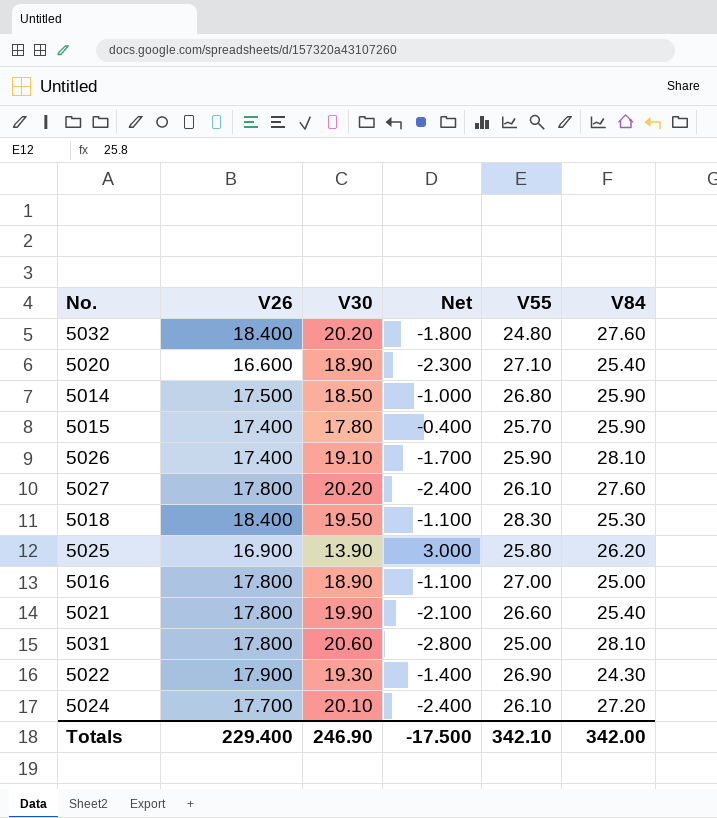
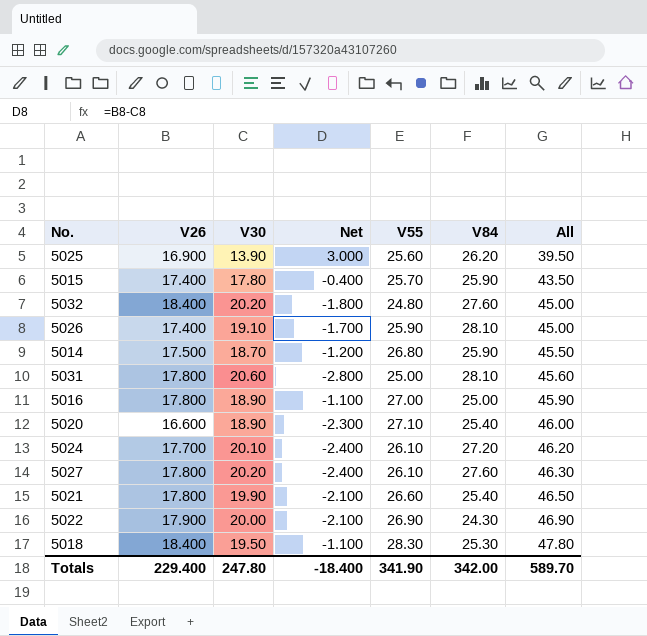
row order: none -> All ascending
column All | formula: none -> [V30] + [V55]
5025 | V55: 25.80 -> 25.60
5014 | V30: 18.50 -> 18.70
5014 | Net: -1.000 -> -1.200
5022 | V30: 19.30 -> 20.00
5022 | Net: -1.400 -> -2.100
Totals | V30: 246.90 -> 247.80
Totals | Net: -17.500 -> -18.400
Totals | V55: 342.10 -> 341.90

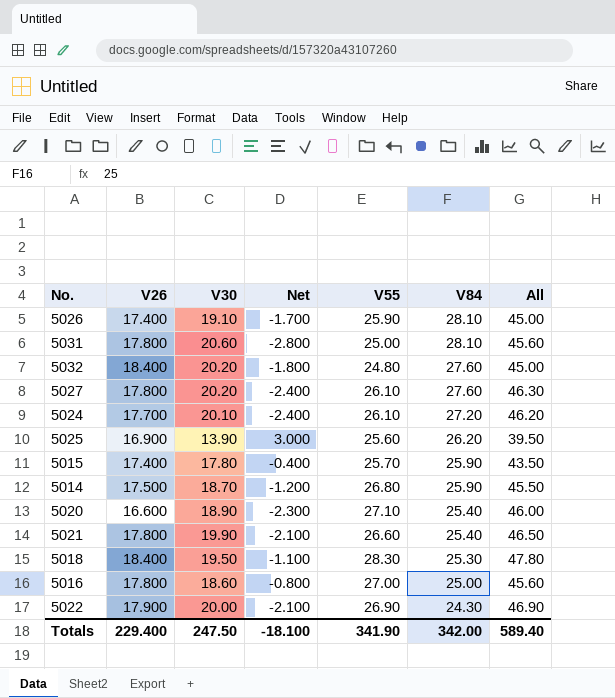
row order: All ascending -> V84 descending
5016 | V30: 18.90 -> 18.60
5016 | Net: -1.100 -> -0.800
5016 | All: 45.90 -> 45.60
Totals | V30: 247.80 -> 247.50
Totals | Net: -18.400 -> -18.100
Totals | All: 589.70 -> 589.40

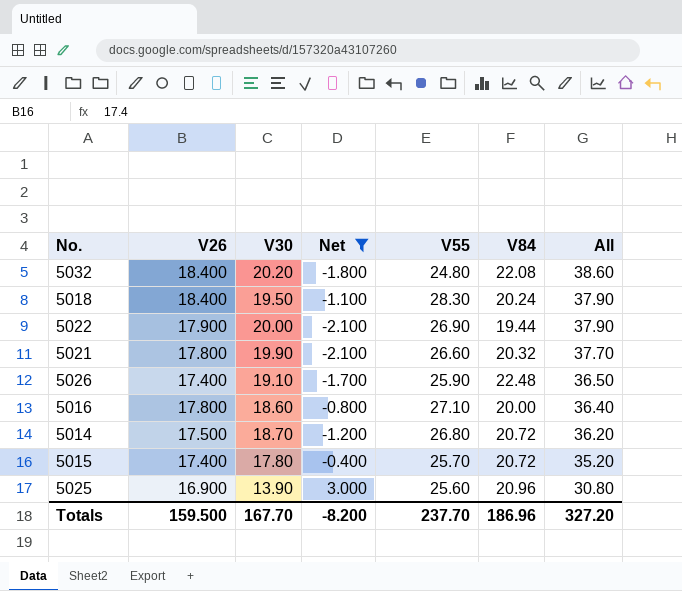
filter: none -> Net >= -2.100
row order: V84 descending -> All descending
column All | formula: [V30] + [V55] -> [V26] + [V30]
5032 | V84: 27.60 -> 22.08
5018 | V84: 25.30 -> 20.24
5022 | V84: 24.30 -> 19.44
5021 | V84: 25.40 -> 20.32
5026 | V84: 28.10 -> 22.48
5016 | V55: 27.00 -> 27.10
5016 | V84: 25.00 -> 20.00
5014 | V84: 25.90 -> 20.72
5015 | V84: 25.90 -> 20.72
5025 | V84: 26.20 -> 20.96
Totals | V26: 229.400 -> 159.500
Totals | V30: 247.50 -> 167.70
Totals | Net: -18.100 -> -8.200
Totals | V55: 341.90 -> 237.70
Totals | V84: 342.00 -> 186.96
Totals | All: 589.40 -> 327.20

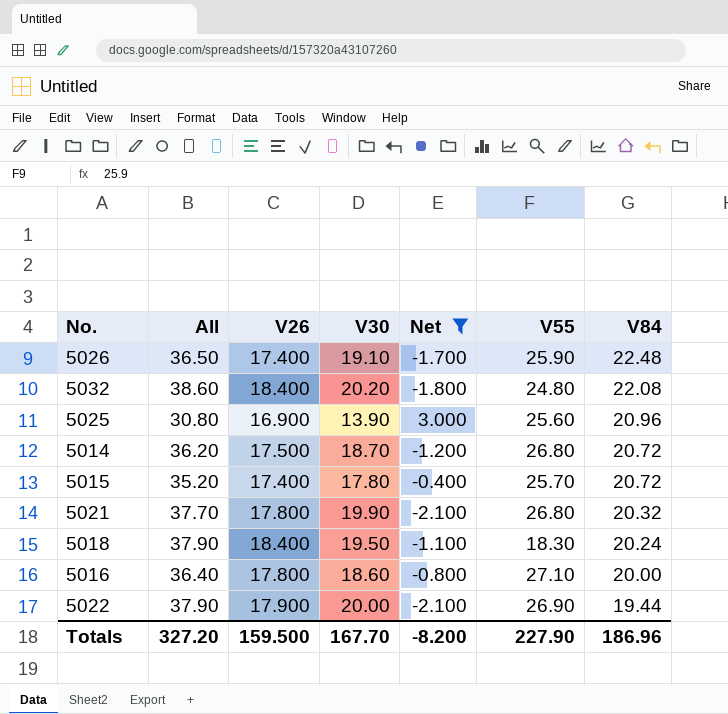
row order: All descending -> V84 descending
column All | position: 7 -> 2
5021 | V55: 26.60 -> 26.80
5018 | V55: 28.30 -> 18.30
Totals | V55: 237.70 -> 227.90

